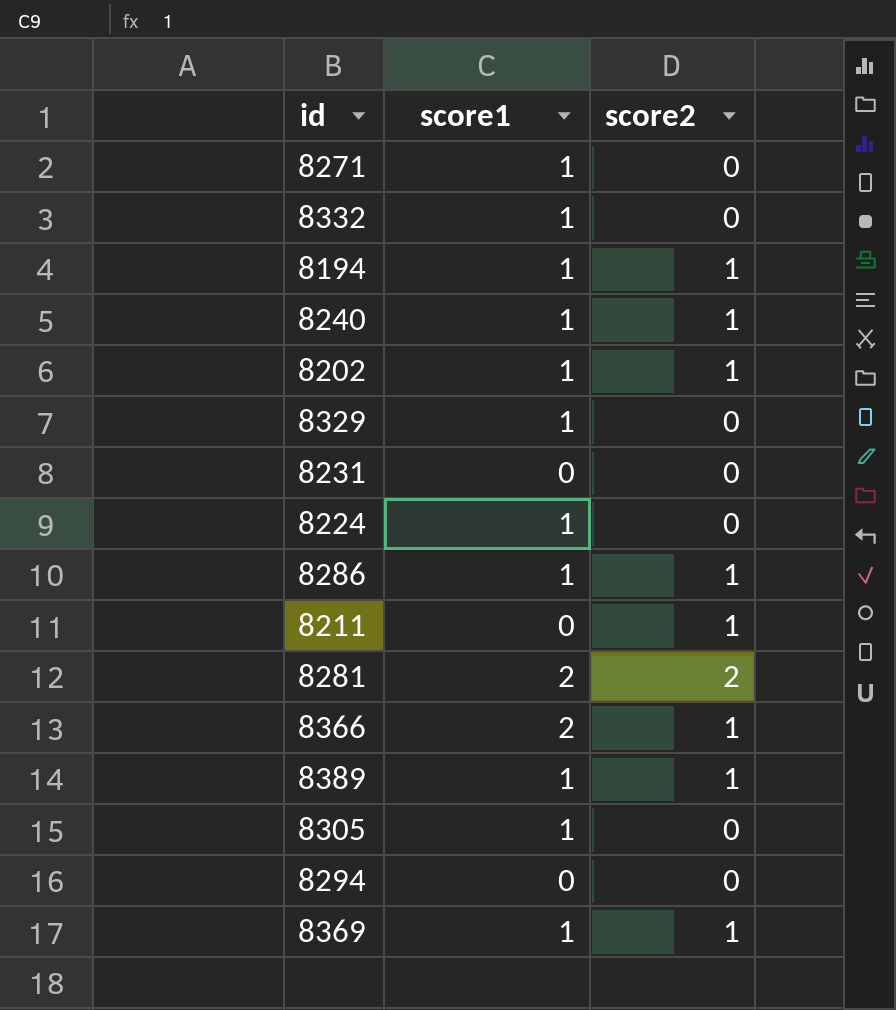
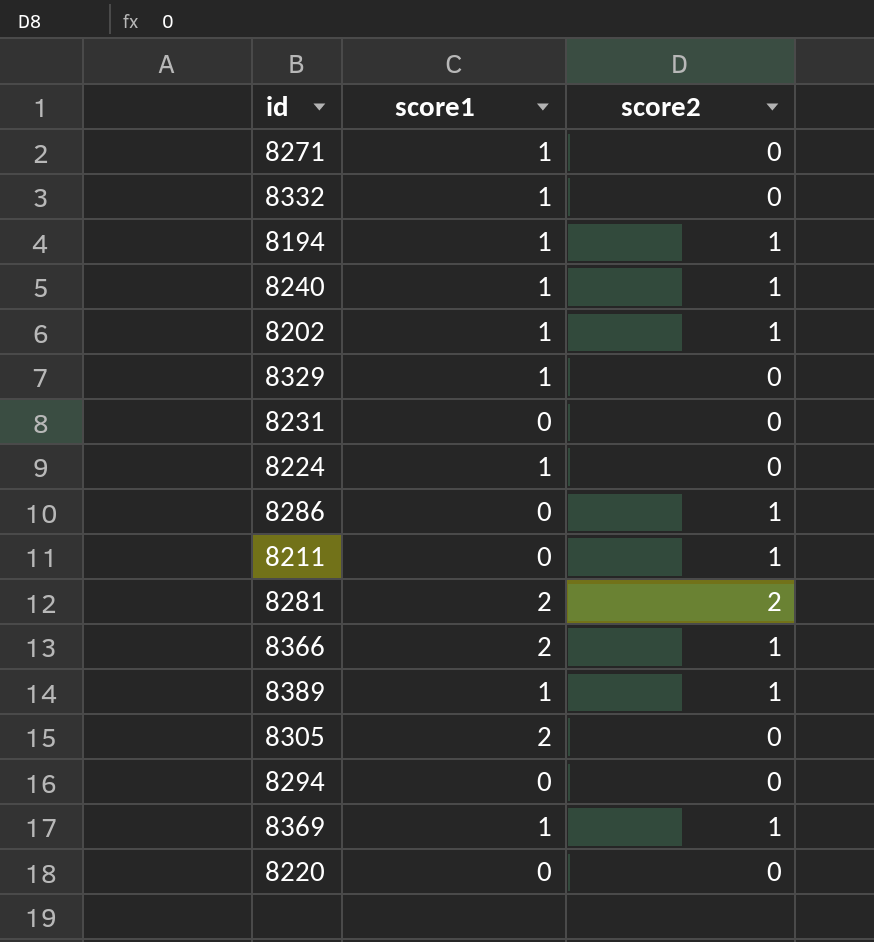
8286 | score1: 1 -> 0
8305 | score1: 1 -> 2
row 8220: none -> 0 | 0

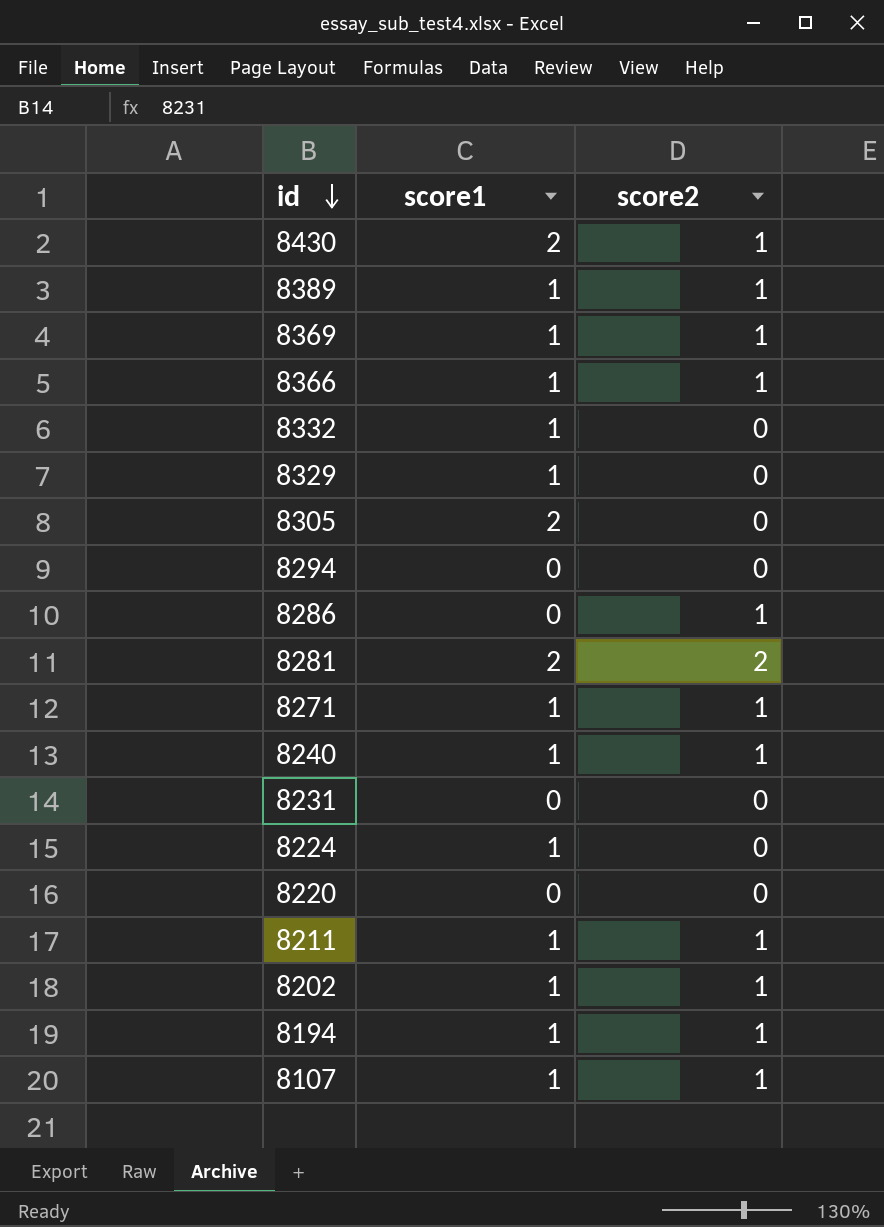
row order: none -> id descending
row 8430: none -> 2 | 1
8366 | score1: 2 -> 1
8271 | score2: 0 -> 1
8211 | score1: 0 -> 1
row 8107: none -> 1 | 1

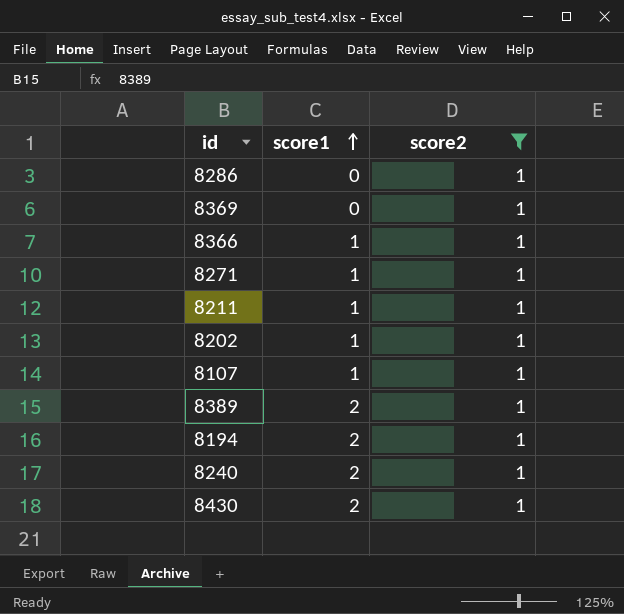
filter: none -> score2 = 1
row order: id descending -> score1 ascending
8369 | score1: 1 -> 0
8389 | score1: 1 -> 2
8194 | score1: 1 -> 2
8240 | score1: 1 -> 2

